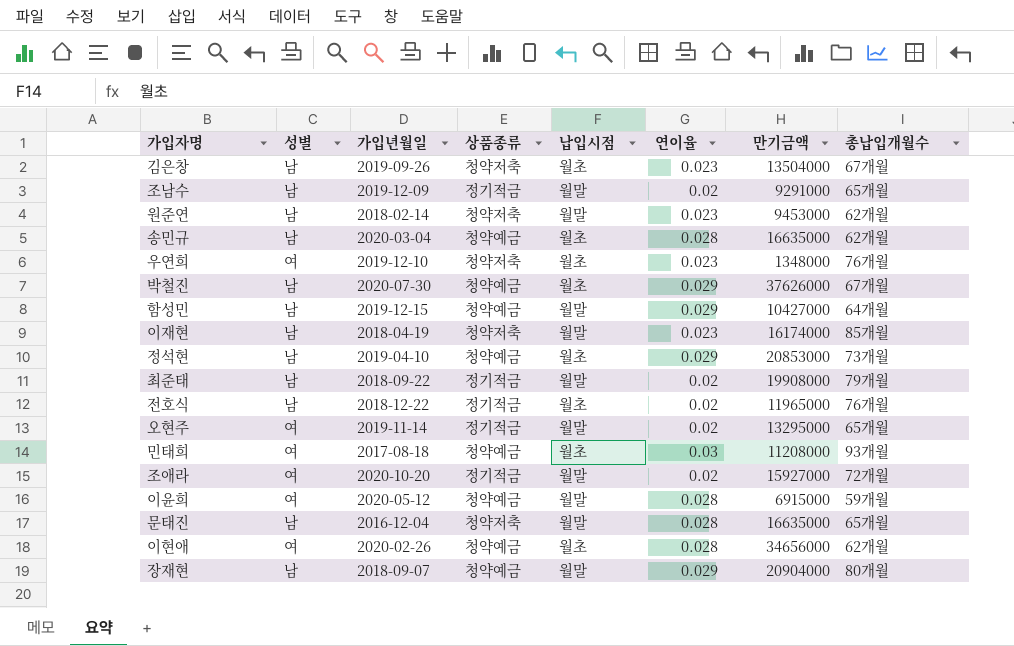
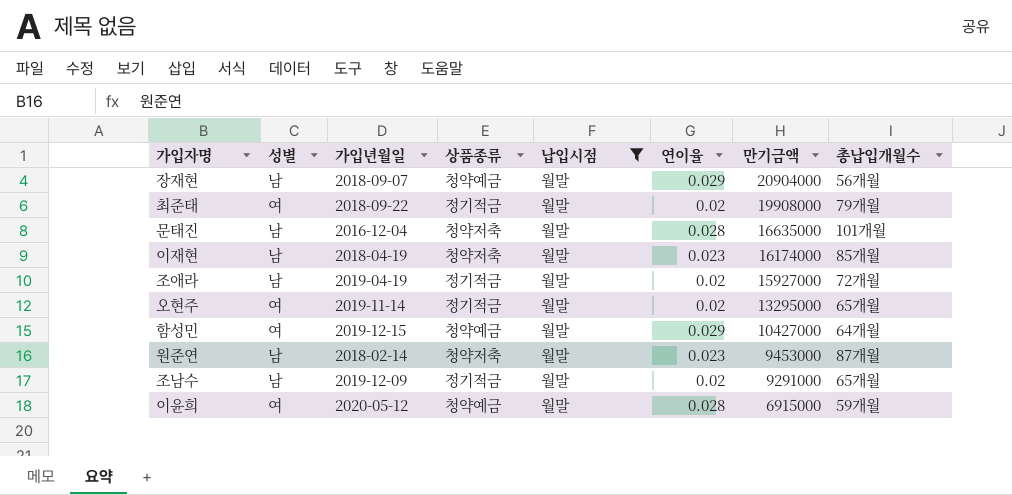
filter: none -> 납입시점 = 월말
row order: none -> 만기금액 descending
장재현 | 총납입개월수: 80개월 -> 56개월
최준태 | 성별: 남 -> 여
문태진 | 총납입개월수: 65개월 -> 101개월
조애라 | 성별: 여 -> 남
조애라 | 가입년월일: 2020-10-20 -> 2019-04-19
함성민 | 성별: 남 -> 여
원준연 | 총납입개월수: 62개월 -> 87개월

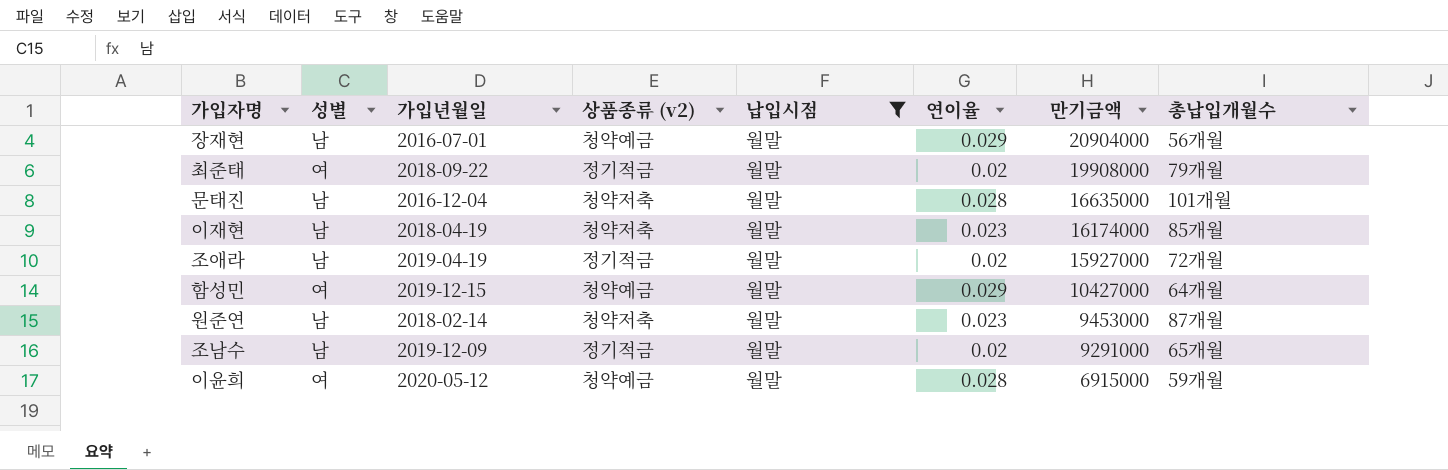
column name: 상품종류 -> 상품종류 (v2)
row 오현주: 여 | 2019-11-14 | 정기적금 | 월말 | 0.02 | 13295000 | 65개월 -> none
장재현 | 가입년월일: 2018-09-07 -> 2016-07-01

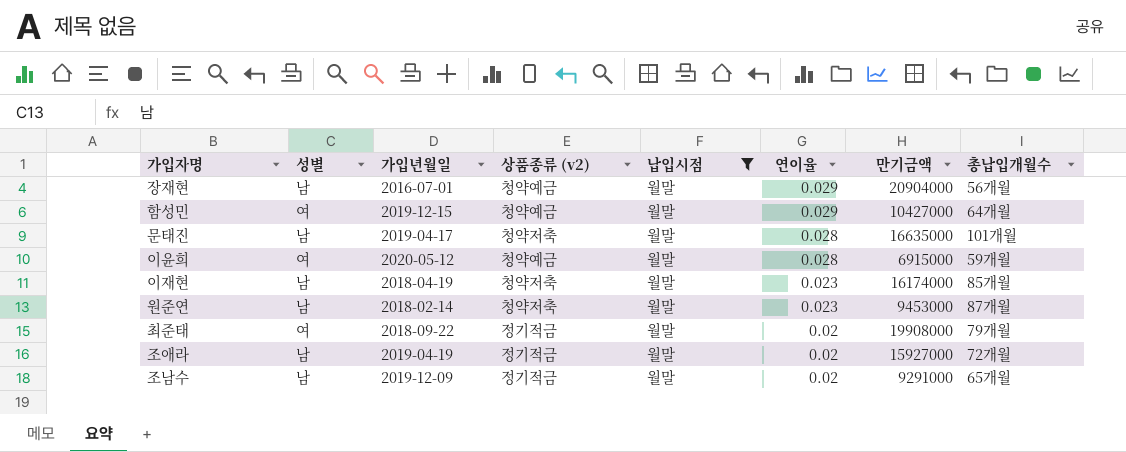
row order: 만기금액 descending -> 연이율 descending
문태진 | 가입년월일: 2016-12-04 -> 2019-04-17

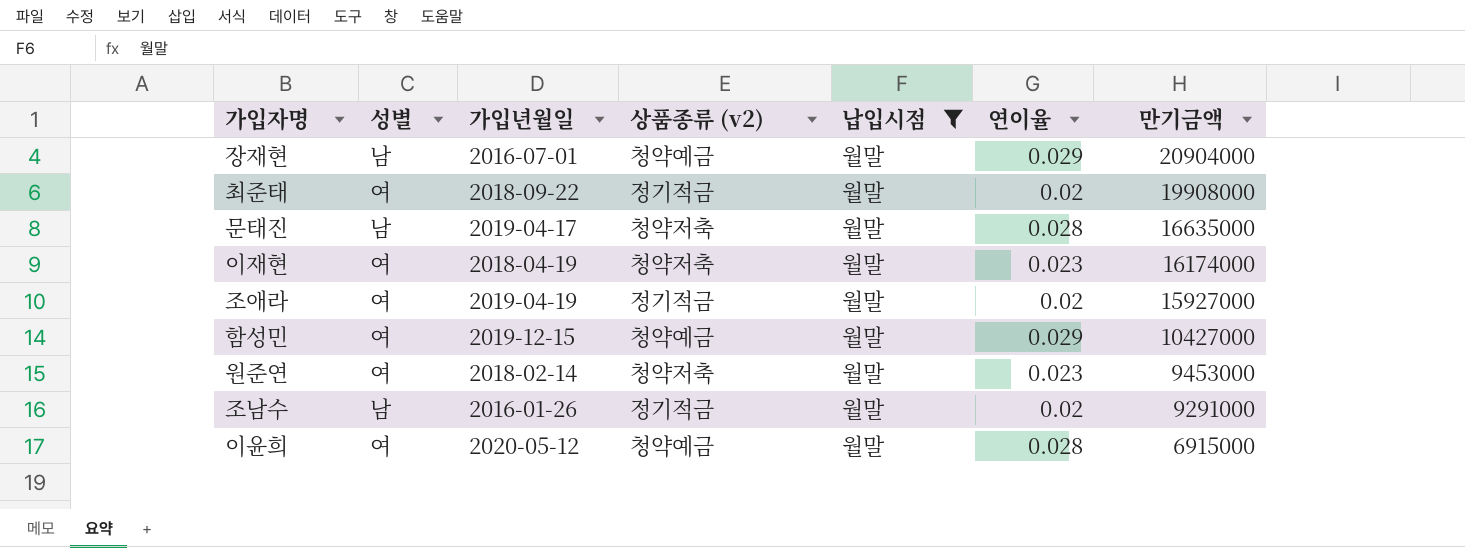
row order: 연이율 descending -> 만기금액 descending
column 총납입개월수 | position: 8 -> none
이재현 | 성별: 남 -> 여
조애라 | 성별: 남 -> 여
원준연 | 성별: 남 -> 여
조남수 | 가입년월일: 2019-12-09 -> 2016-01-26

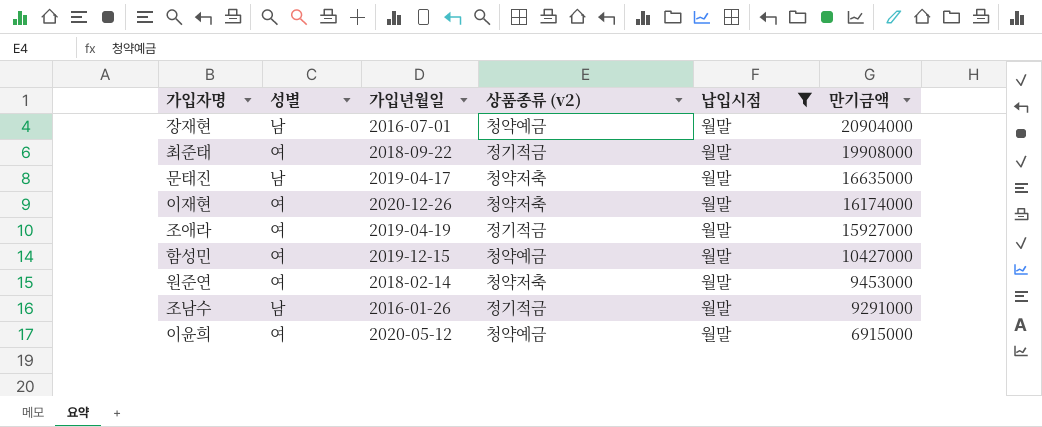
column 연이율 | position: 6 -> none
이재현 | 가입년월일: 2018-04-19 -> 2020-12-26

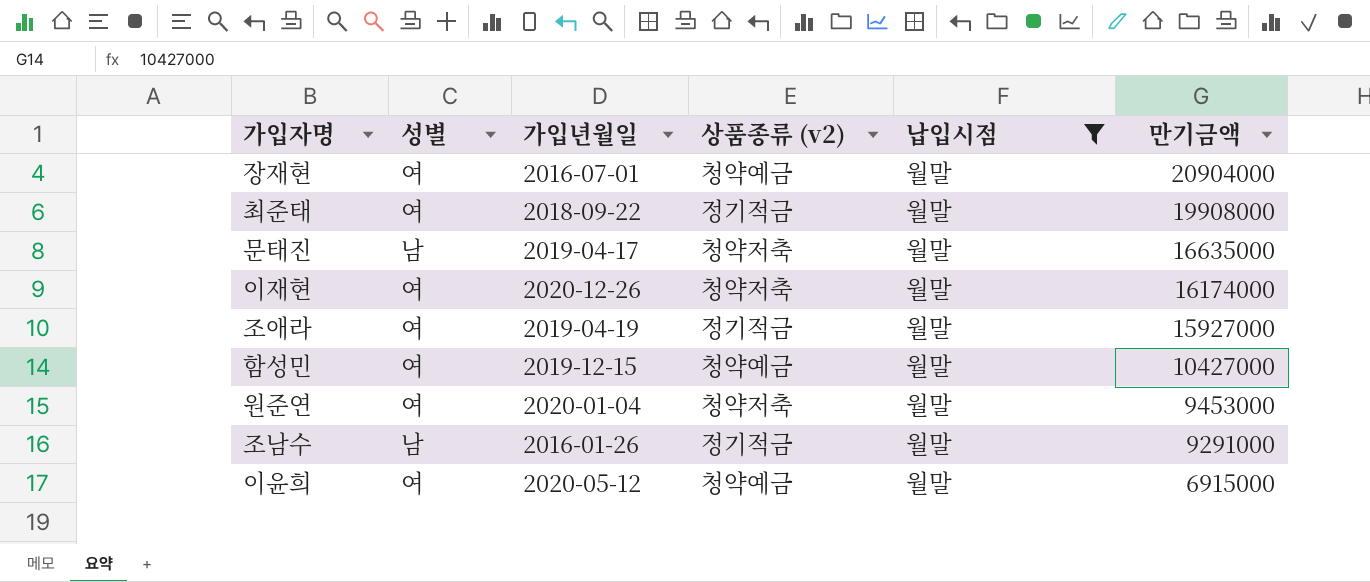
장재현 | 성별: 남 -> 여
원준연 | 가입년월일: 2018-02-14 -> 2020-01-04

